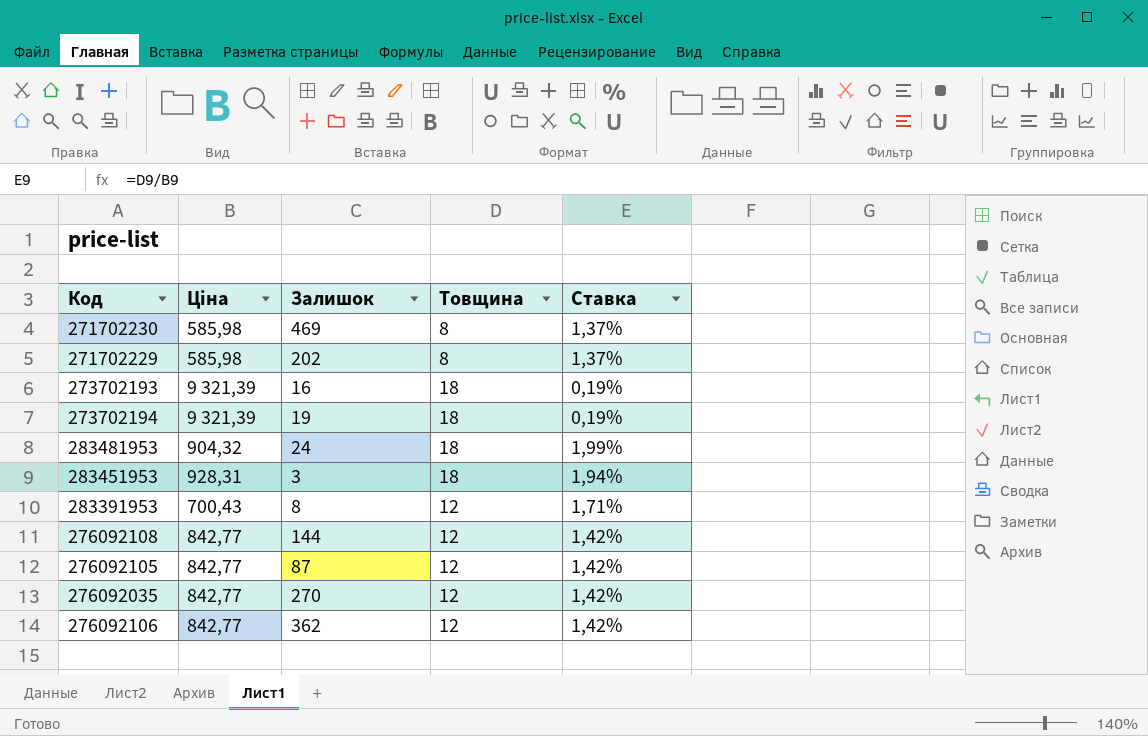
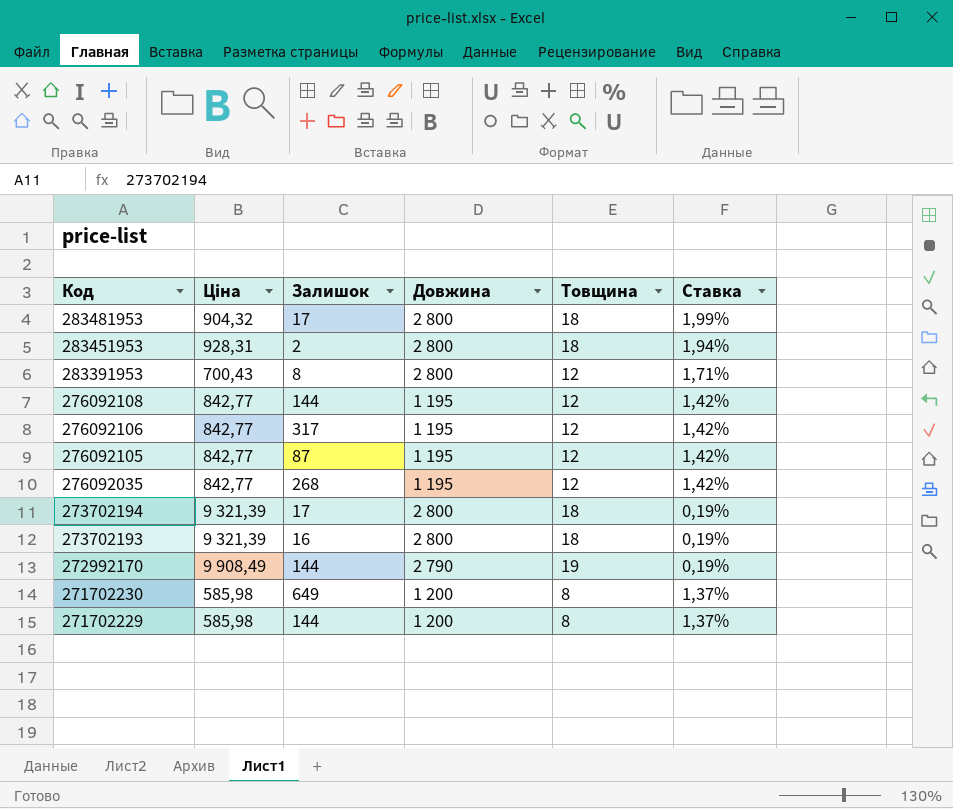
row order: none -> Код descending
column Довжина | position: none -> 4
283481953 | Залишок: 24 -> 17
283451953 | Залишок: 3 -> 2
276092106 | Залишок: 362 -> 317
276092035 | Залишок: 270 -> 268
273702194 | Залишок: 19 -> 17
row 272992170: none -> 9 908,49 | 144 | 2 790 | 19 | 0,19%
271702230 | Залишок: 469 -> 649
271702229 | Залишок: 202 -> 144

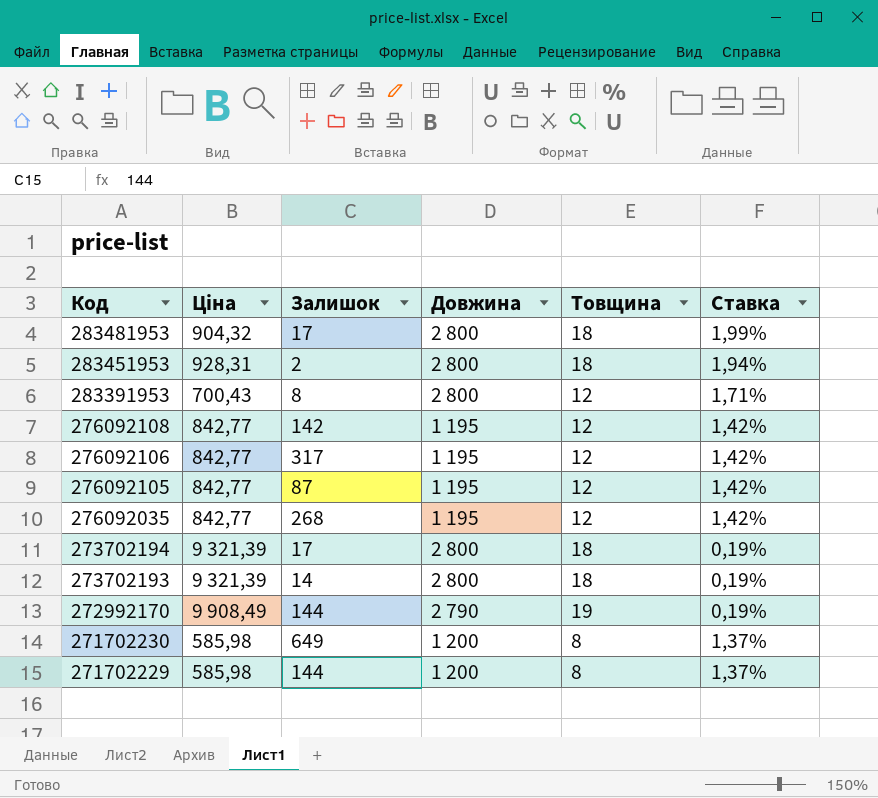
276092108 | Залишок: 144 -> 142
273702193 | Залишок: 16 -> 14

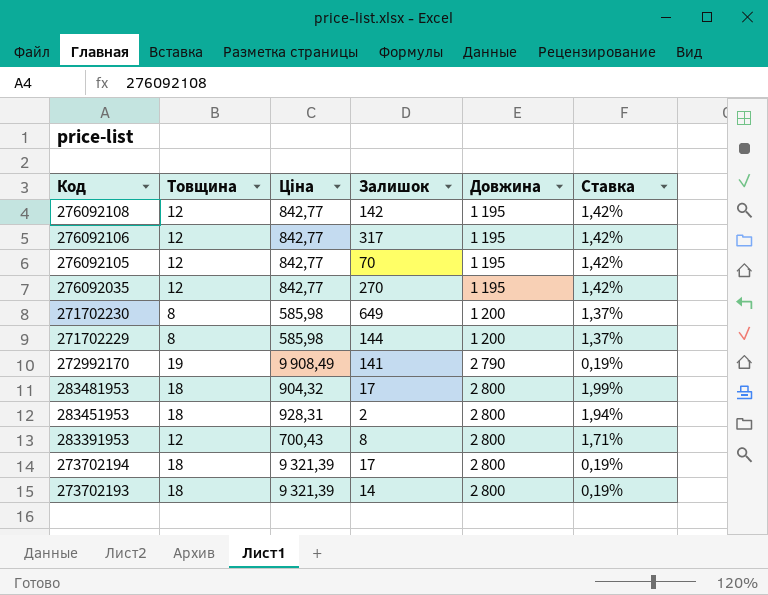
row order: Код descending -> Довжина ascending
column Товщина | position: 5 -> 2
276092105 | Залишок: 87 -> 70
276092035 | Залишок: 268 -> 270
272992170 | Залишок: 144 -> 141

